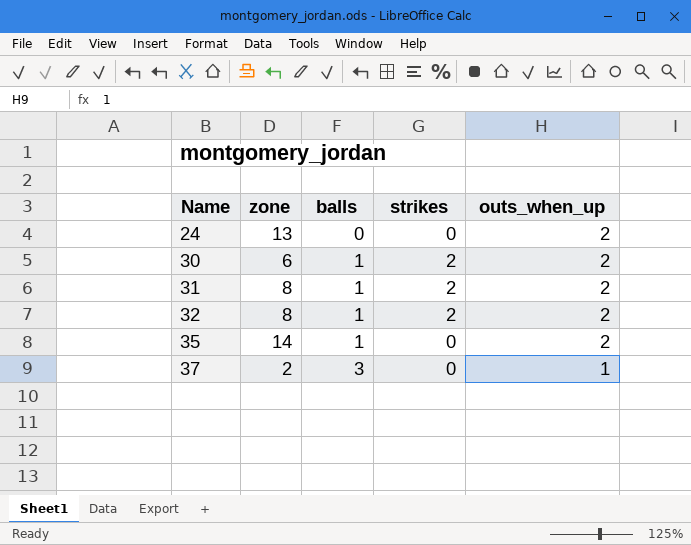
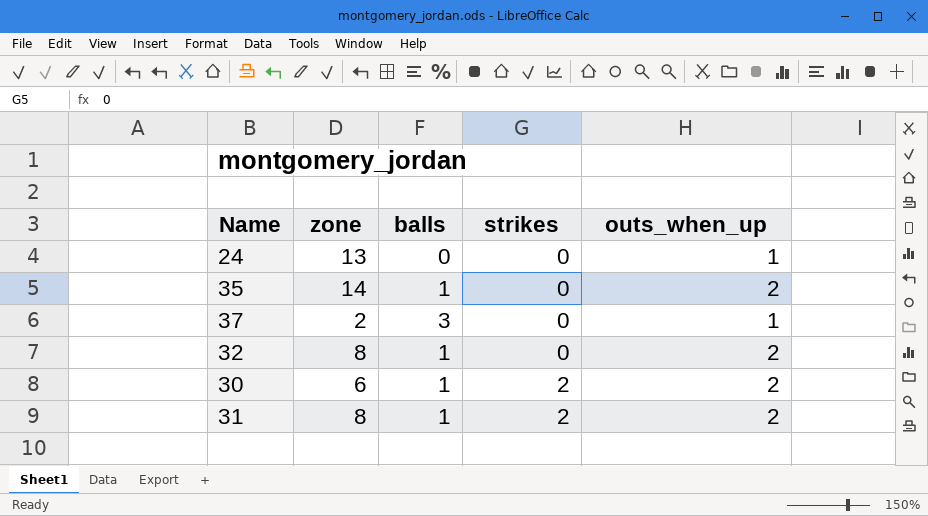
row order: Name ascending -> strikes ascending
24 | outs_when_up: 2 -> 1
32 | strikes: 2 -> 0

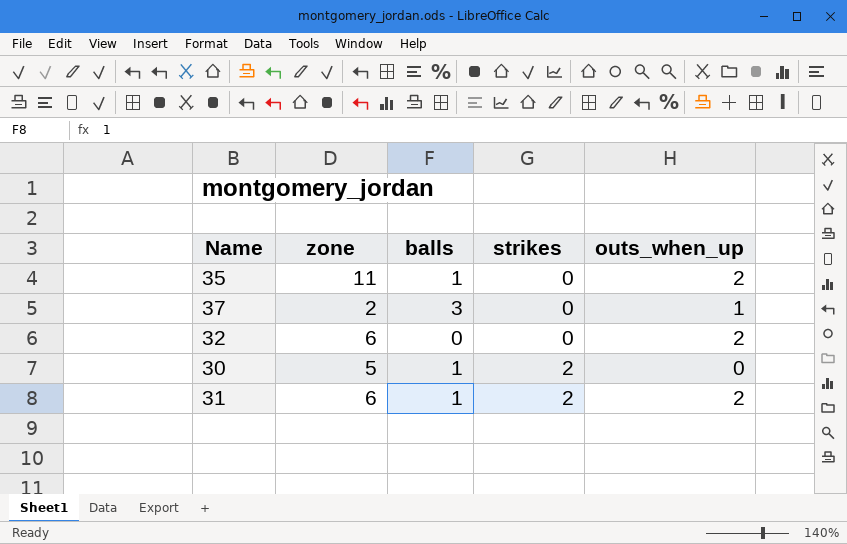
row 24: 13 | 0 | 0 | 1 -> none
35 | zone: 14 -> 11
32 | zone: 8 -> 6
32 | balls: 1 -> 0
30 | zone: 6 -> 5
30 | outs_when_up: 2 -> 0
31 | zone: 8 -> 6

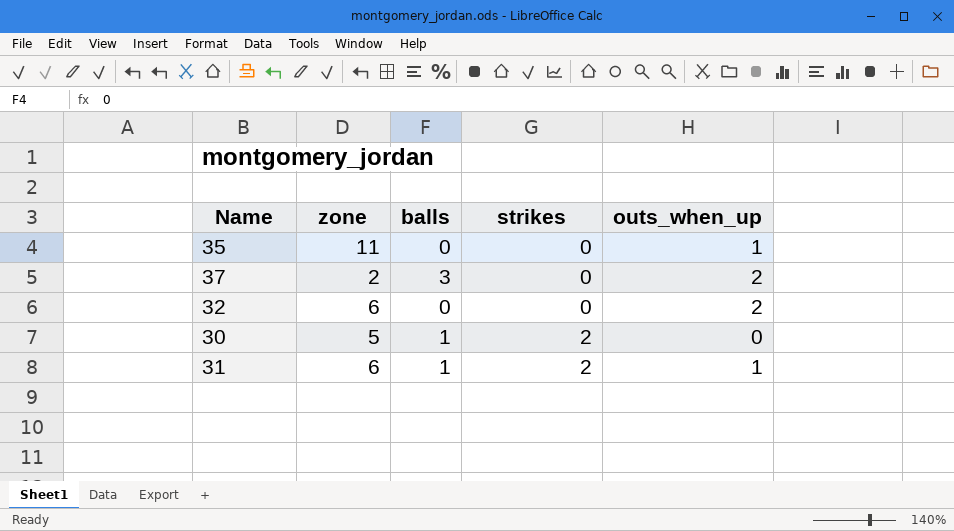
35 | balls: 1 -> 0
35 | outs_when_up: 2 -> 1
37 | outs_when_up: 1 -> 2
31 | outs_when_up: 2 -> 1

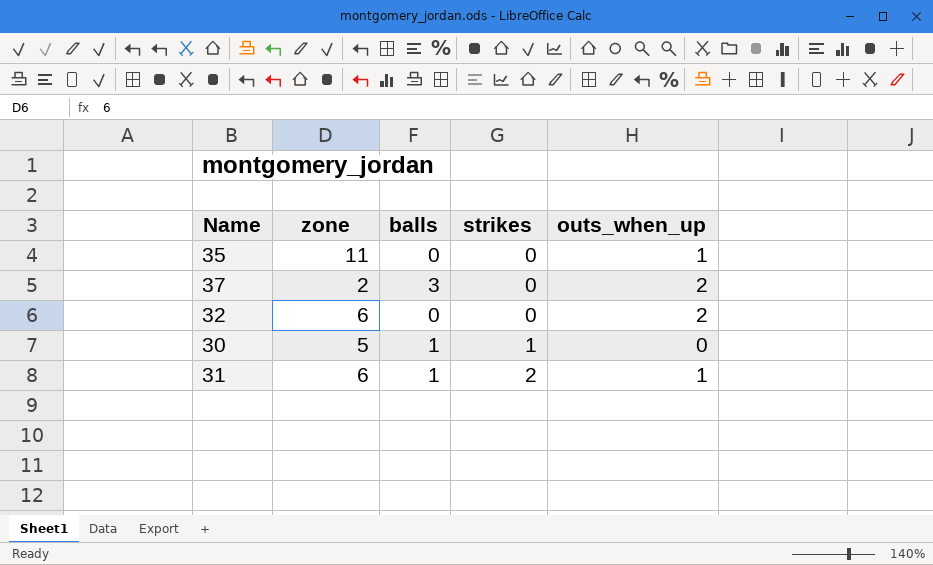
30 | strikes: 2 -> 1

